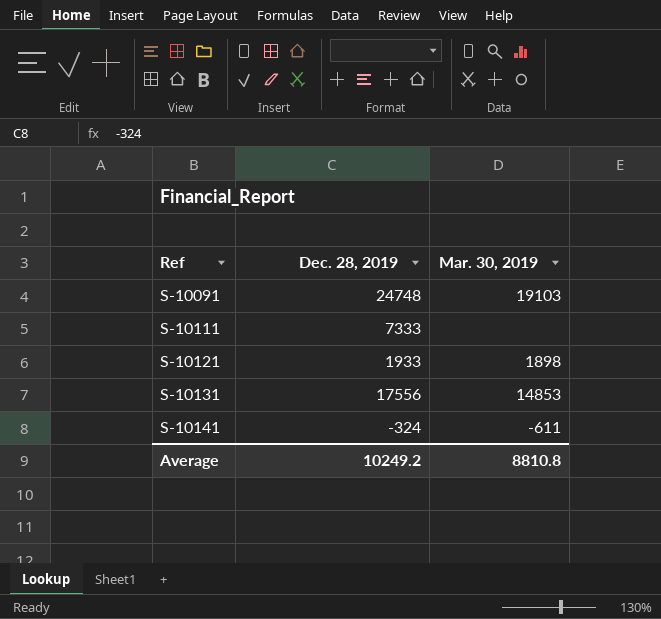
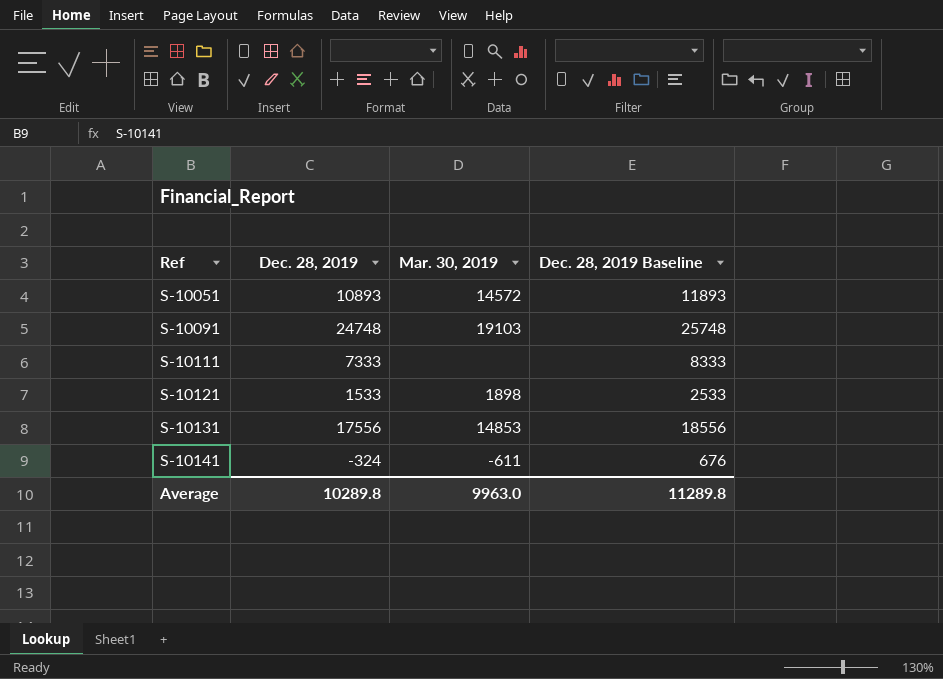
column Dec. 28, 2019 Baseline | formula: none -> [Dec. 28, 2019] + 1000
row S-10051: none -> 10893 | 14572 | 11893
S-10121 | Dec. 28, 2019: 1933 -> 1533
Average | Dec. 28, 2019: 10249.2 -> 10289.8
Average | Mar. 30, 2019: 8810.8 -> 9963.0

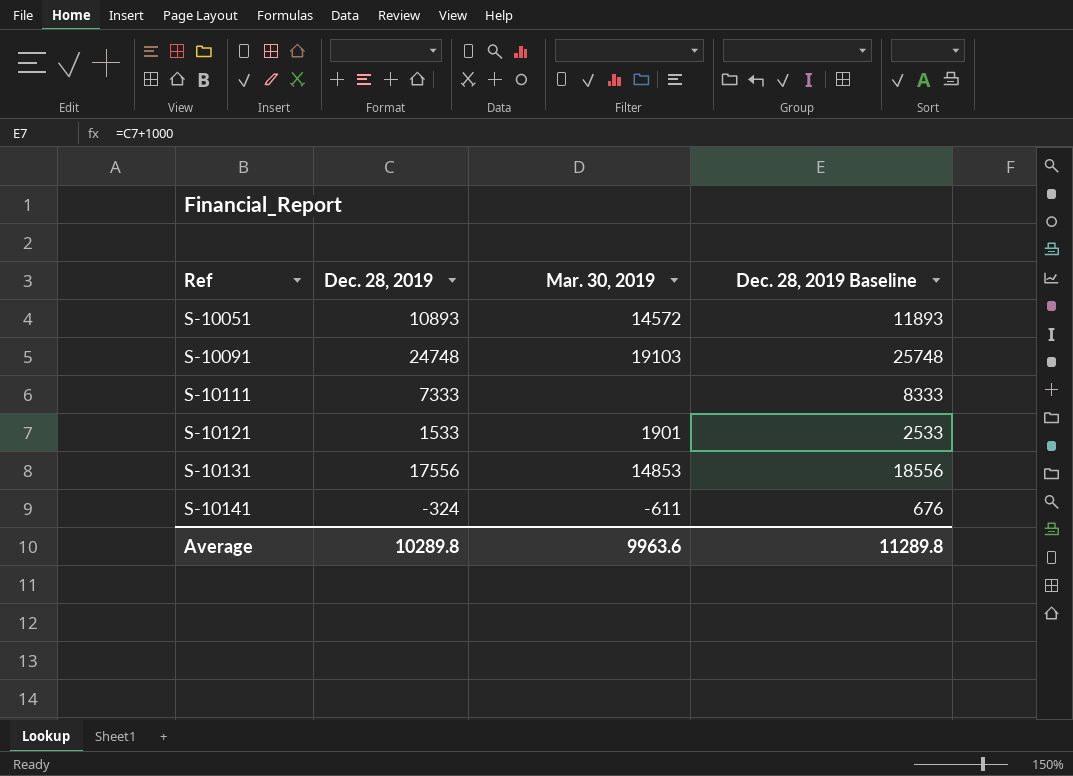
S-10121 | Mar. 30, 2019: 1898 -> 1901
Average | Mar. 30, 2019: 9963.0 -> 9963.6

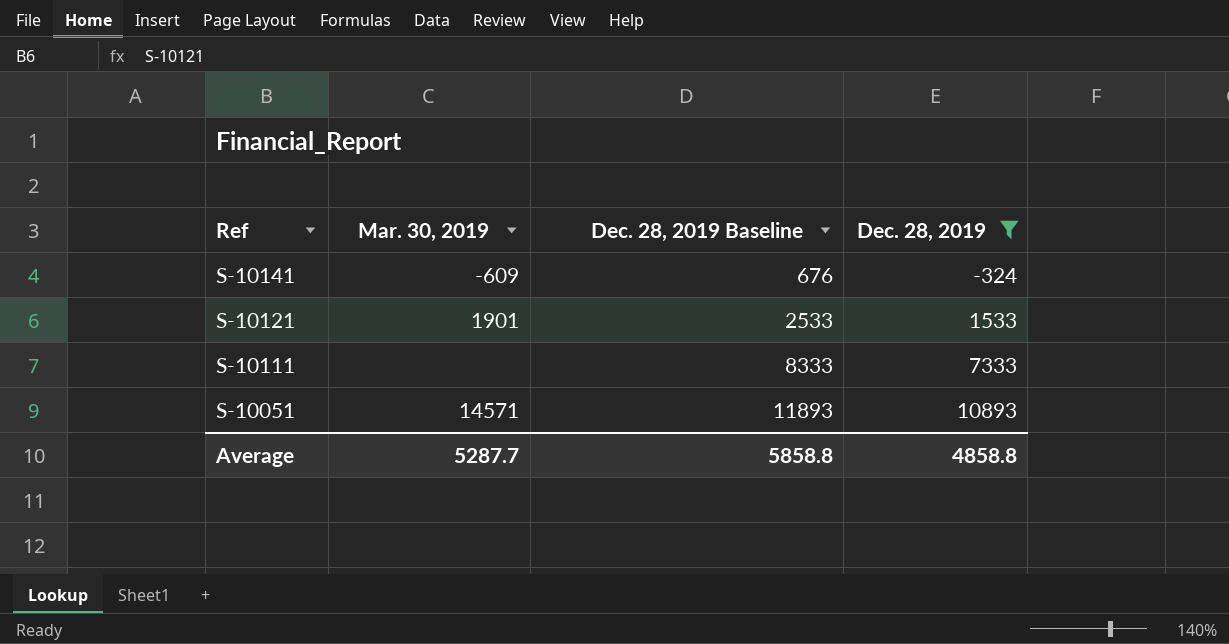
filter: none -> Dec. 28, 2019 <= 10893
row order: Ref ascending -> Ref descending
column Dec. 28, 2019 | position: 2 -> 4
S-10141 | Mar. 30, 2019: -611 -> -609
S-10051 | Mar. 30, 2019: 14572 -> 14571
Average | Mar. 30, 2019: 9963.6 -> 5287.7
Average | Dec. 28, 2019 Baseline: 11289.8 -> 5858.8
Average | Dec. 28, 2019: 10289.8 -> 4858.8

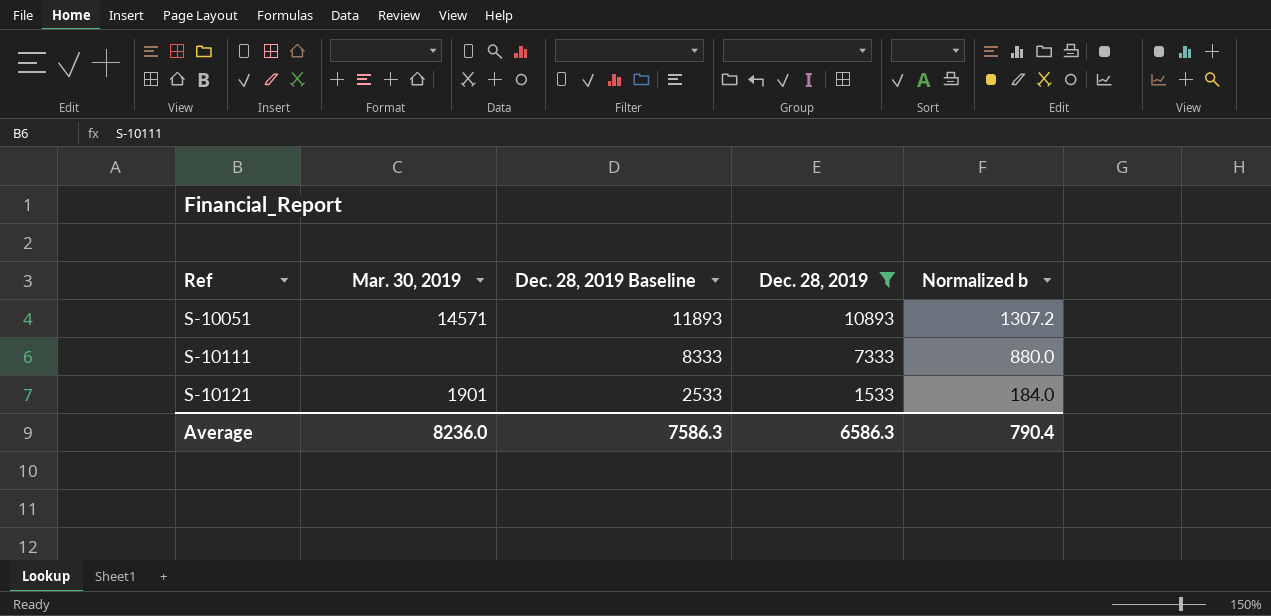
row order: Ref descending -> Ref ascending
column Normalized b | formula: none -> [Dec. 28, 2019] * 0.12
row S-10141: -609 | 676 | -324 -> none
Average | Mar. 30, 2019: 5287.7 -> 8236.0
Average | Dec. 28, 2019 Baseline: 5858.8 -> 7586.3
Average | Dec. 28, 2019: 4858.8 -> 6586.3

